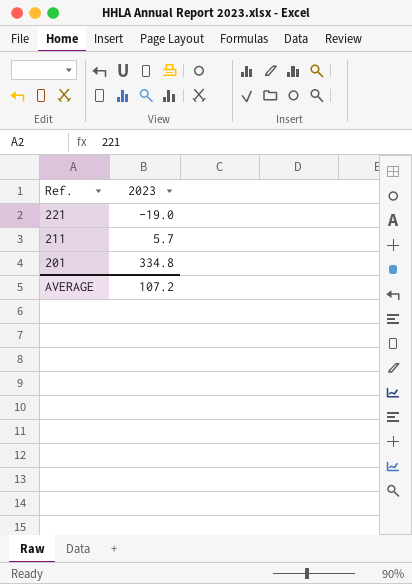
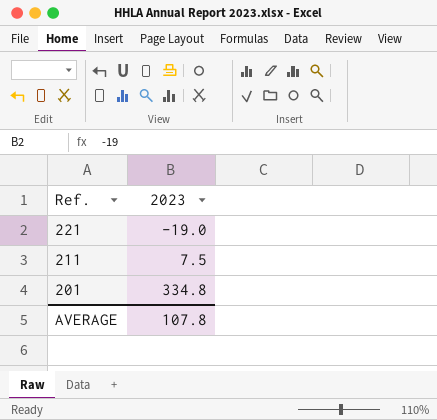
211 | 2023: 5.7 -> 7.5
AVERAGE | 2023: 107.2 -> 107.8

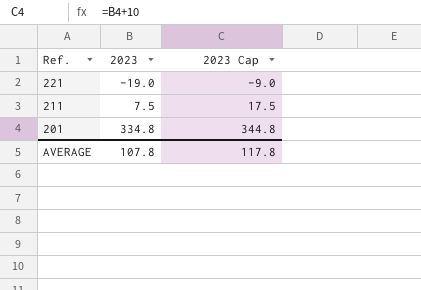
column 2023 Cap | formula: none -> [2023] + 10

